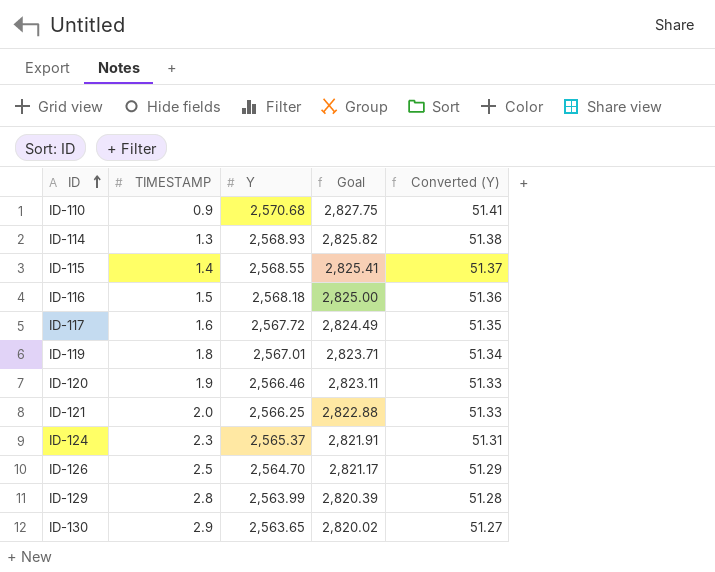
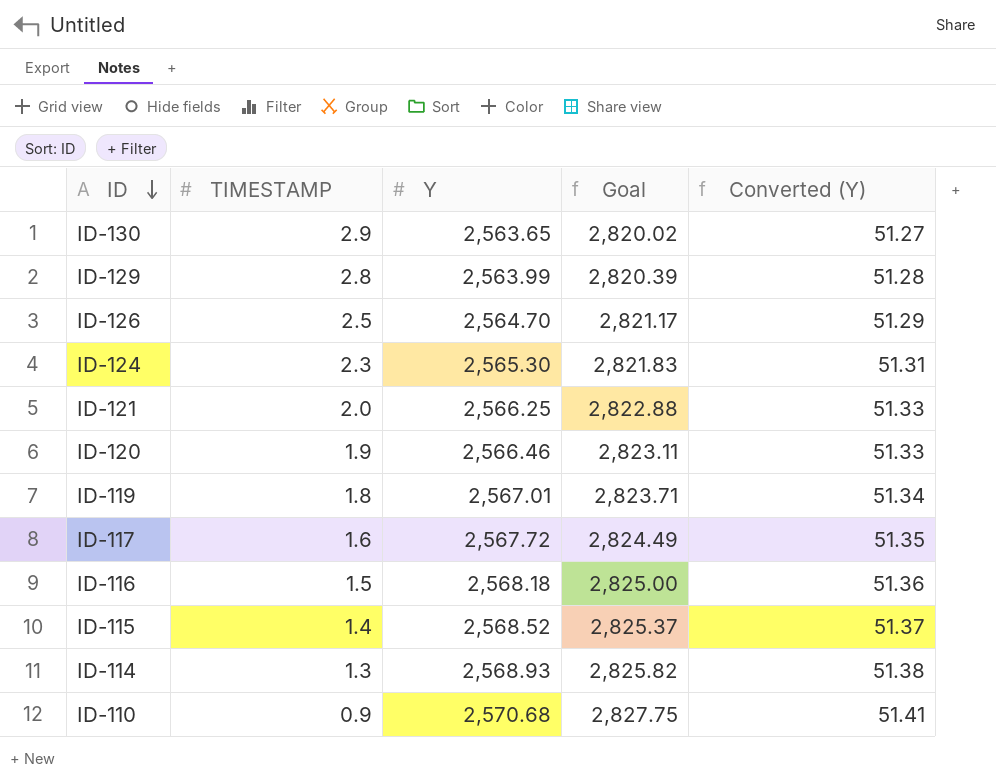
row order: ID ascending -> ID descending
ID-124 | Y: 2,565.37 -> 2,565.30
ID-124 | Goal: 2,821.91 -> 2,821.83
ID-115 | Y: 2,568.55 -> 2,568.52
ID-115 | Goal: 2,825.41 -> 2,825.37

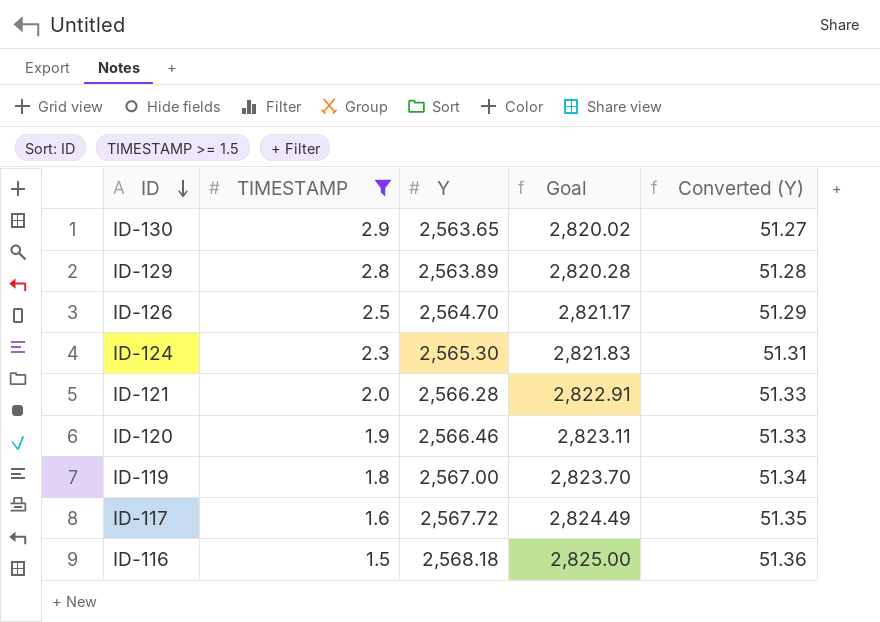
filter: none -> TIMESTAMP >= 1.5
ID-129 | Y: 2,563.99 -> 2,563.89
ID-129 | Goal: 2,820.39 -> 2,820.28
ID-121 | Y: 2,566.25 -> 2,566.28
ID-121 | Goal: 2,822.88 -> 2,822.91
ID-119 | Y: 2,567.01 -> 2,567.00
ID-119 | Goal: 2,823.71 -> 2,823.70

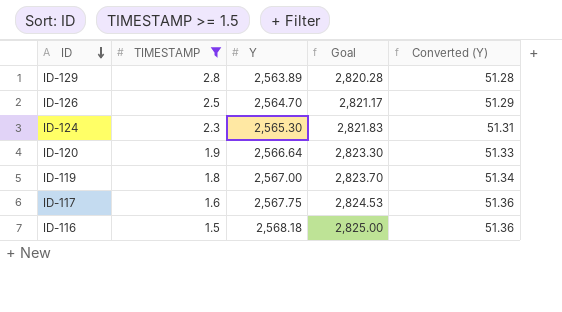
row ID-130: 2.9 | 2,563.65 | 2,820.02 | 51.27 -> none
row ID-121: 2.0 | 2,566.28 | 2,822.91 | 51.33 -> none
ID-120 | Y: 2,566.46 -> 2,566.64
ID-120 | Goal: 2,823.11 -> 2,823.30
ID-117 | Y: 2,567.72 -> 2,567.75
ID-117 | Goal: 2,824.49 -> 2,824.53
ID-117 | Converted (Y): 51.35 -> 51.36

